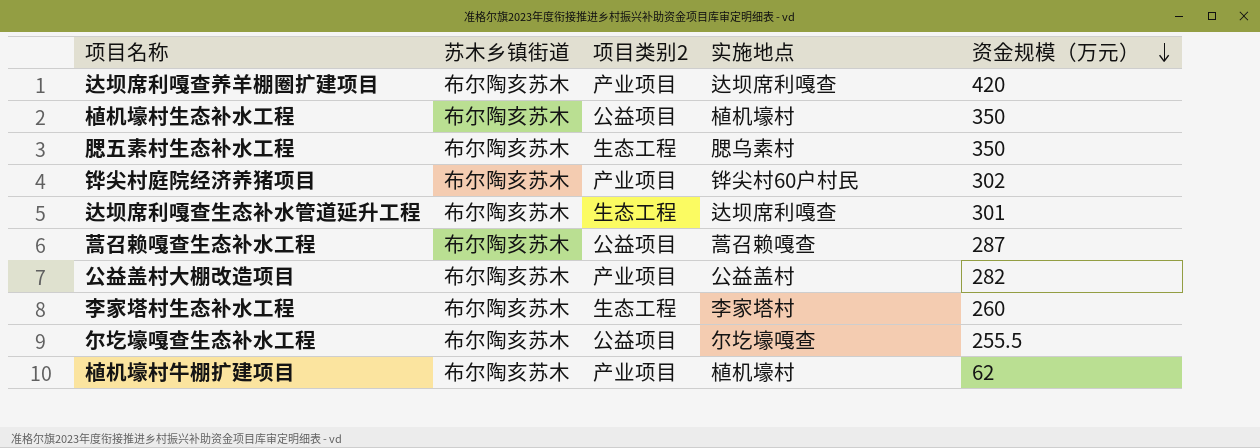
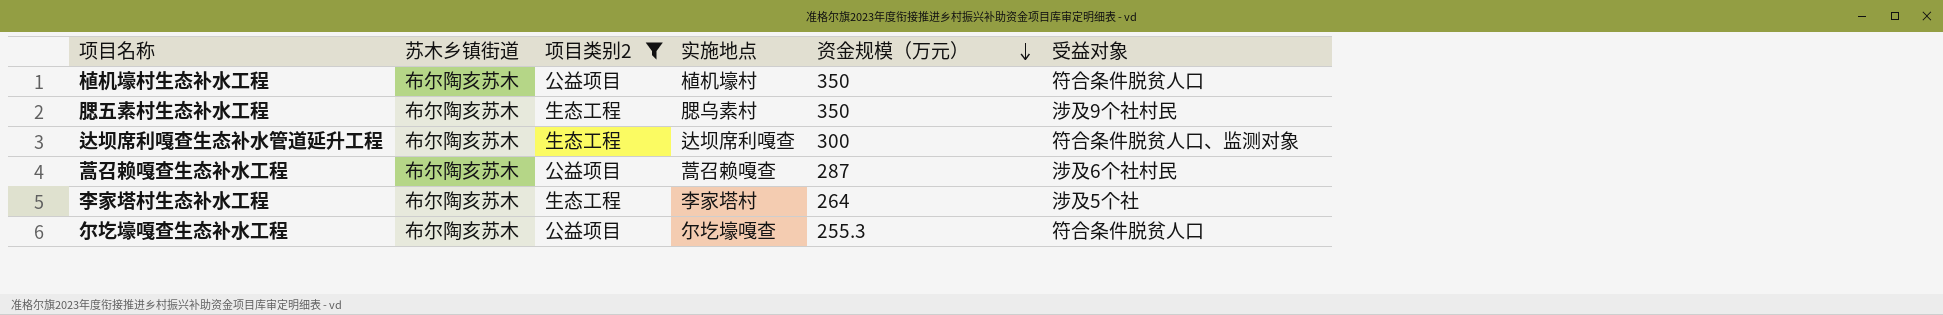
filter: none -> 项目类别2 != 产业项目
column 受益对象 | position: none -> 6
达坝席利嘎查生态补水管道延升工程 | 资金规模（万元）: 301 -> 300
李家塔村生态补水工程 | 资金规模（万元）: 260 -> 264
尔圪壕嘎查生态补水工程 | 资金规模（万元）: 255.5 -> 255.3

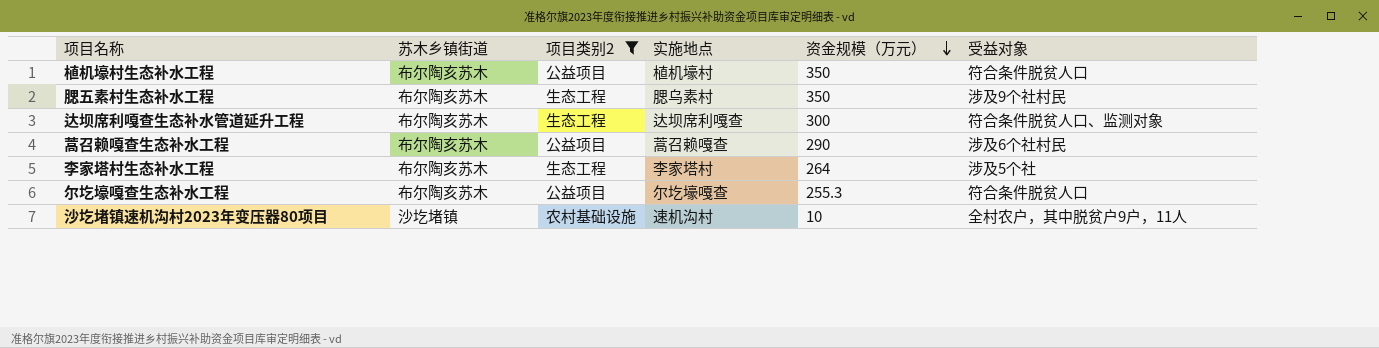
蒿召赖嘎查生态补水工程 | 资金规模（万元）: 287 -> 290
row 沙圪堵镇速机沟村2023年变压器80项目: none -> 沙圪堵镇 | 农村基础设施 | 速机沟村 | 10 | 全村农户，其中脱贫户9户，11人

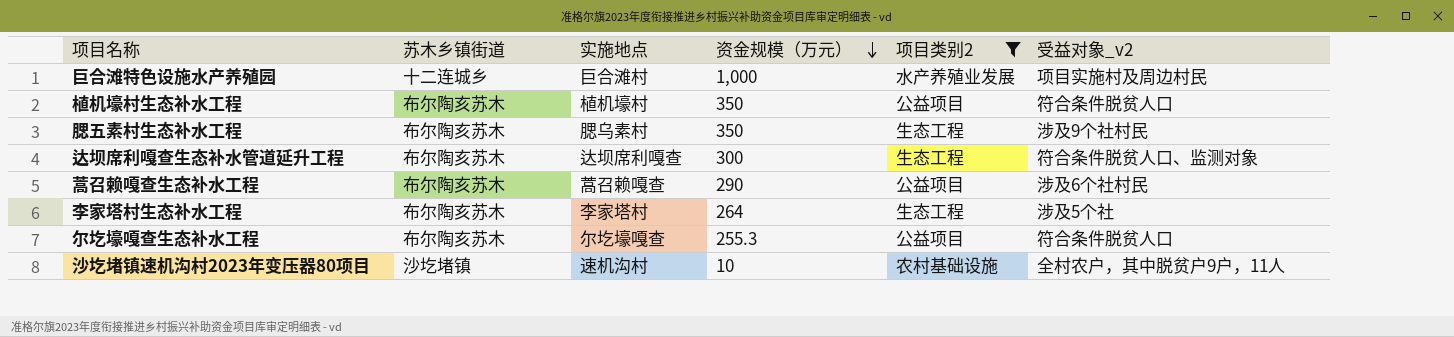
column 项目类别2 | position: 3 -> 5
column name: 受益对象 -> 受益对象_v2
row 巨合滩特色设施水产养殖园: none -> 十二连城乡 | 巨合滩村 | 1,000 | 水产养殖业发展 | 项目实施村及周边村民

